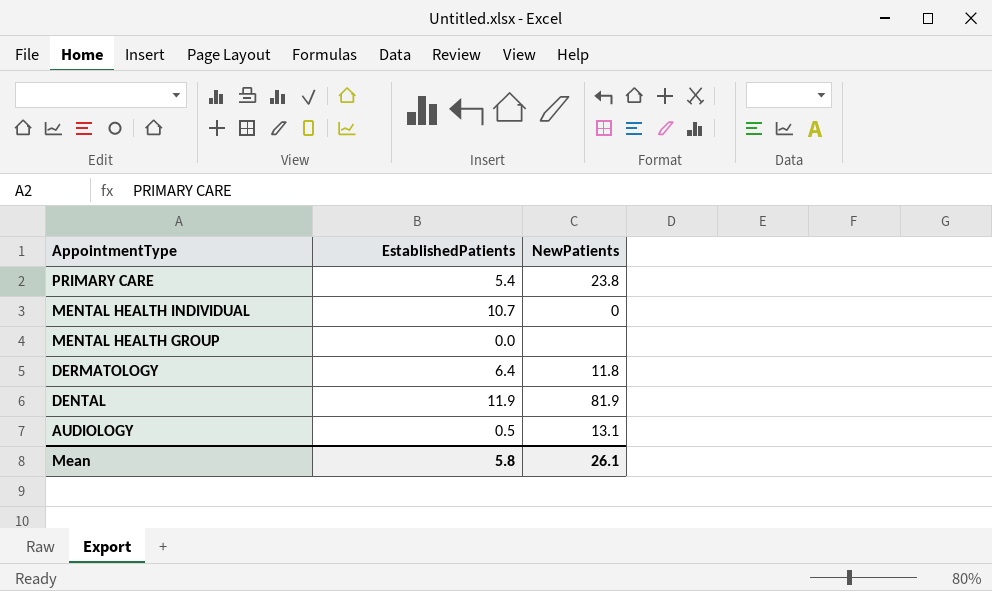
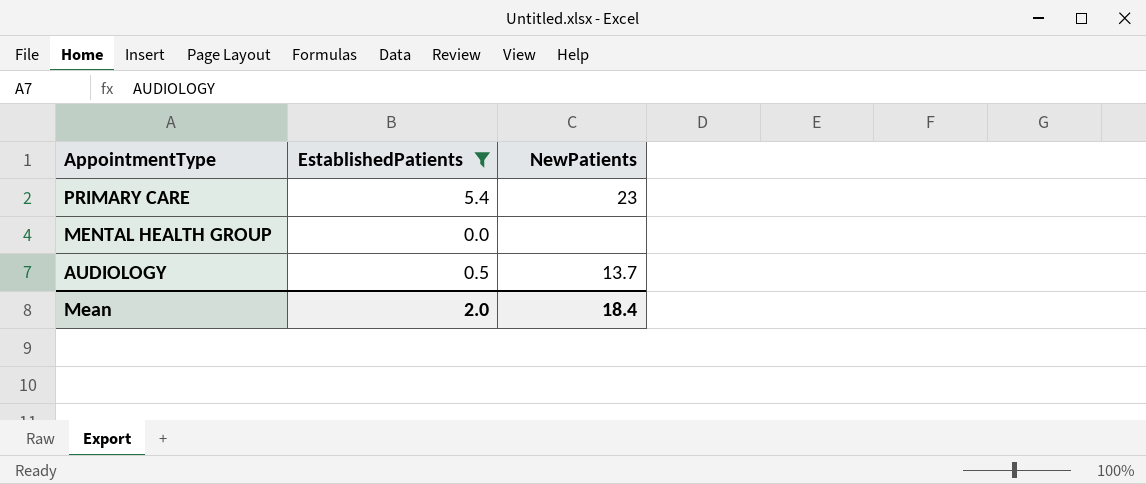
filter: none -> EstablishedPatients <= 5.4
PRIMARY CARE | NewPatients: 23.8 -> 23
AUDIOLOGY | NewPatients: 13.1 -> 13.7
Mean | EstablishedPatients: 5.8 -> 2.0
Mean | NewPatients: 26.1 -> 18.4

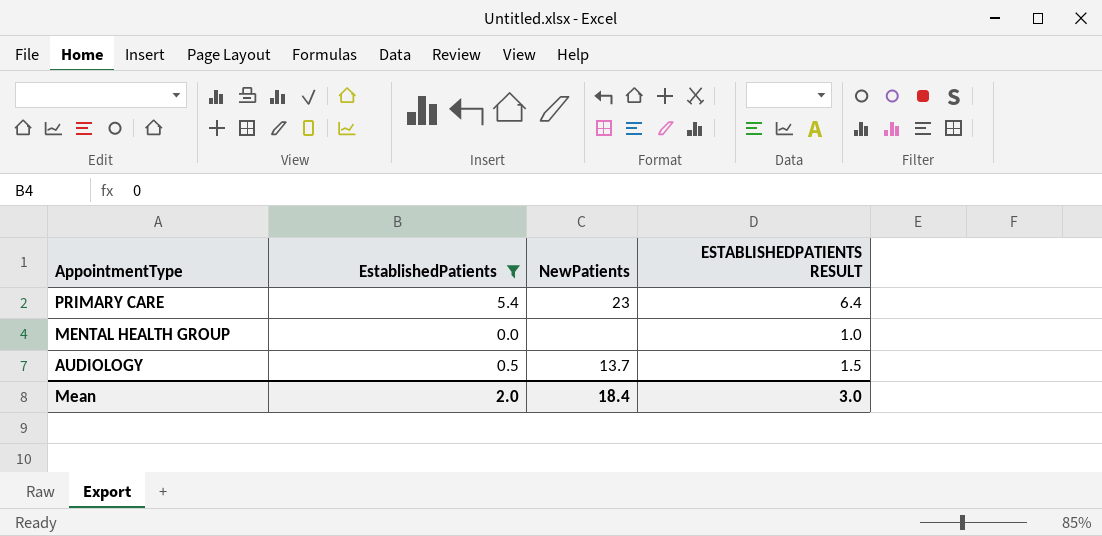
column ESTABLISHEDPATIENTS RESULT | formula: none -> [EstablishedPatients] + 1

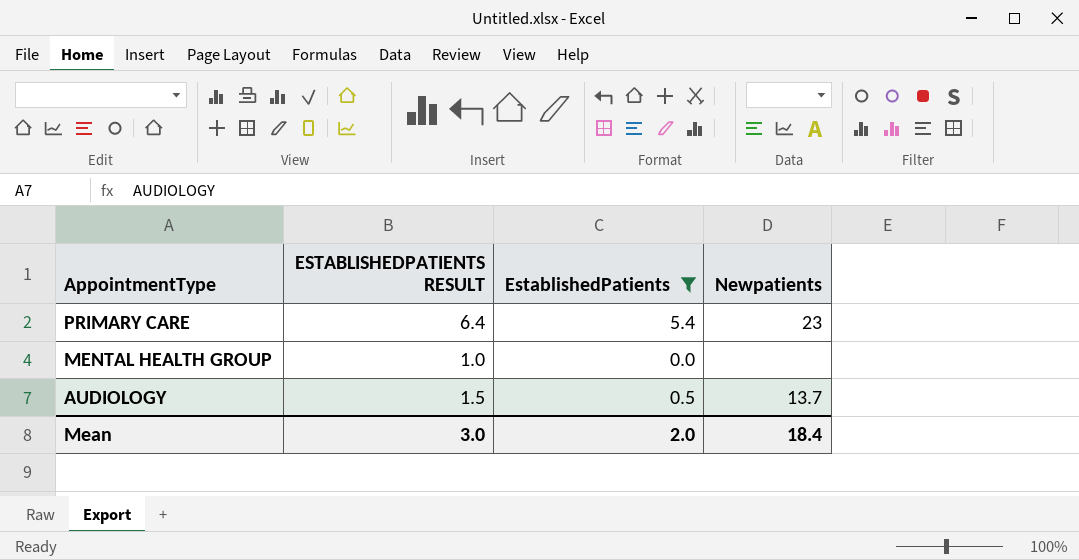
column ESTABLISHEDPATIENTS RESULT | position: 4 -> 2
column name: NewPatients -> Newpatients

